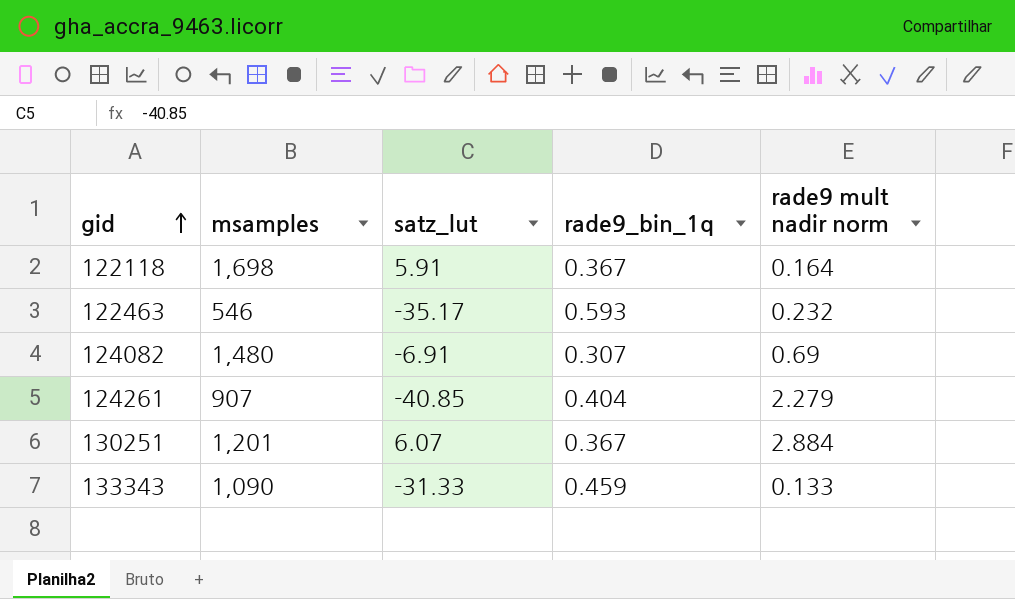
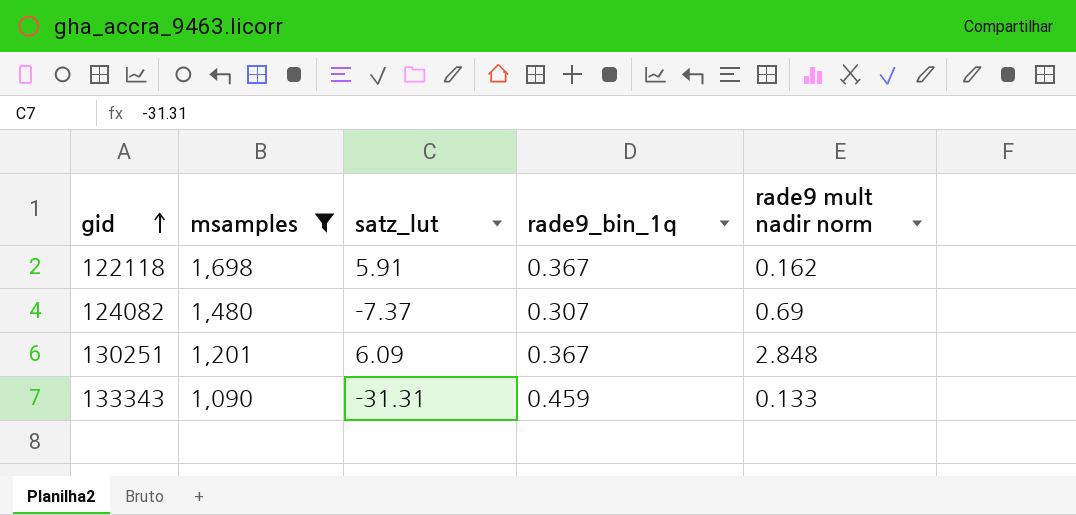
filter: none -> msamples >= 1,090
122118 | rade9 mult nadir norm: 0.164 -> 0.162
124082 | satz_lut: -6.91 -> -7.37
130251 | satz_lut: 6.07 -> 6.09
130251 | rade9 mult nadir norm: 2.884 -> 2.848
133343 | satz_lut: -31.33 -> -31.31

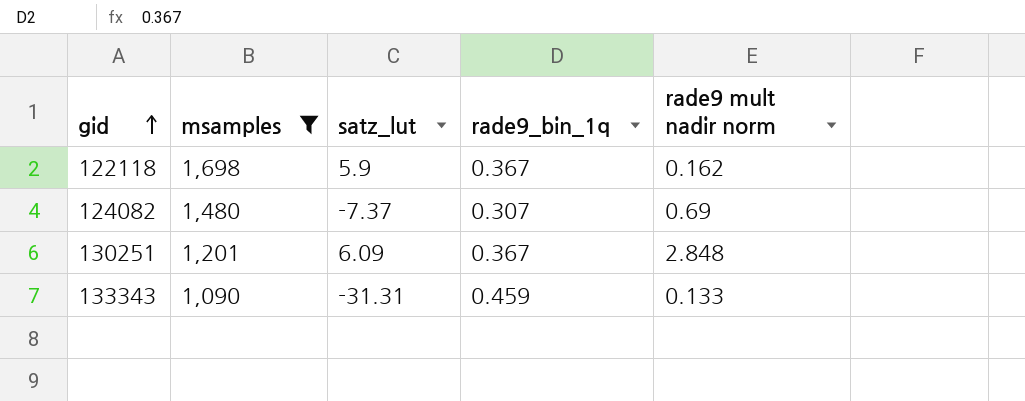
122118 | satz_lut: 5.91 -> 5.9

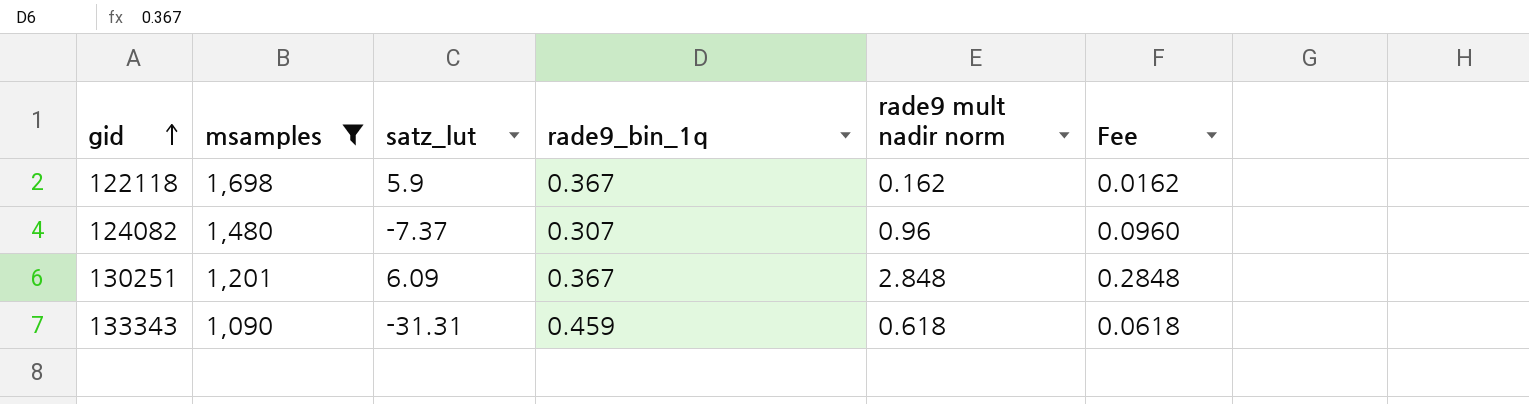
column Fee | formula: none -> [rade9 mult nadir norm] * 0.1
124082 | rade9 mult nadir norm: 0.69 -> 0.96
133343 | rade9 mult nadir norm: 0.133 -> 0.618

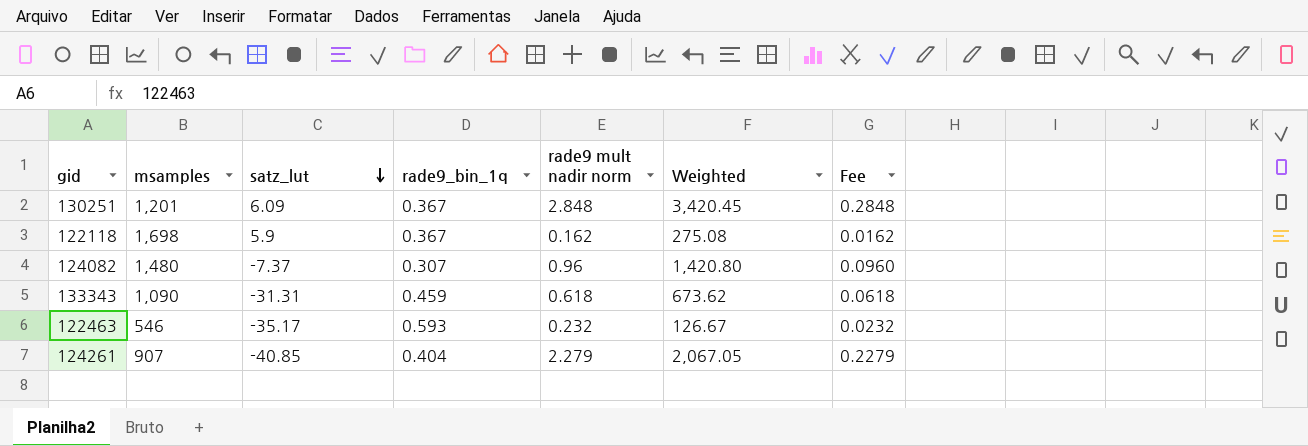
filter: msamples >= 1,090 -> none
row order: gid ascending -> satz_lut descending
column Weighted | formula: none -> [msamples] * [rade9 mult nadir norm]

